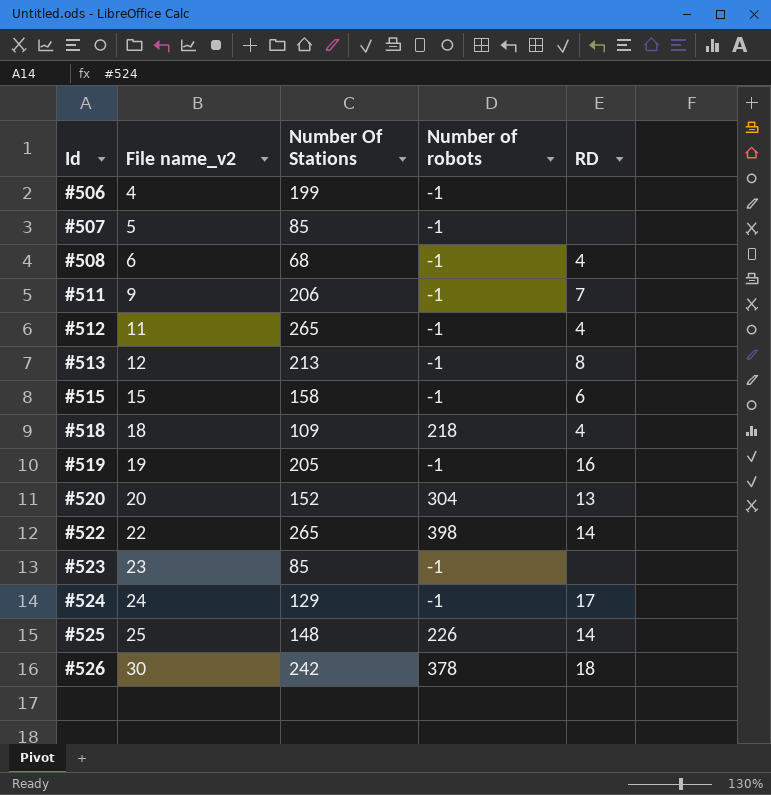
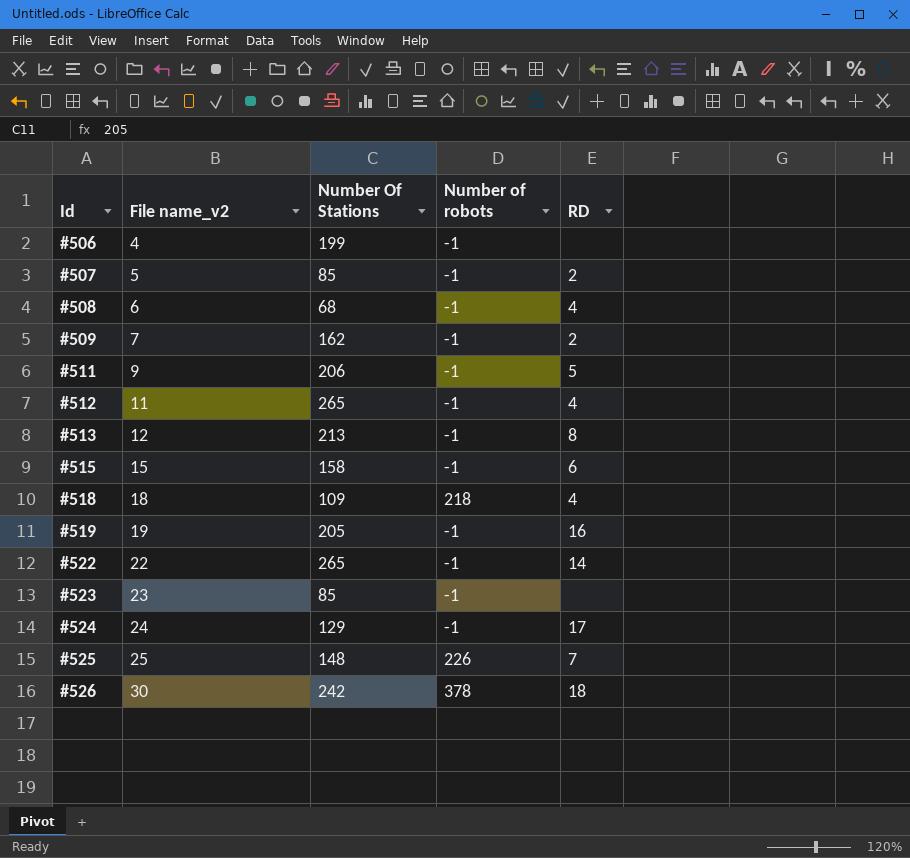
row #520: 20 | 152 | 304 | 13 -> none
#507 | RD: none -> 2
row #509: none -> 7 | 162 | -1 | 2
#511 | RD: 7 -> 5
#522 | Number of robots: 398 -> -1
#525 | RD: 14 -> 7

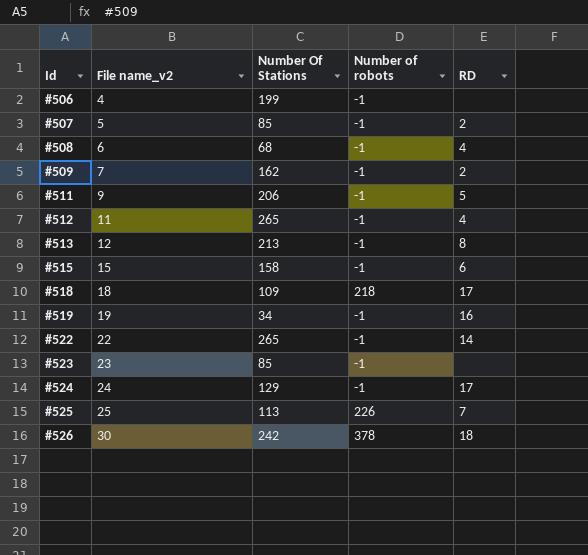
#518 | RD: 4 -> 17
#519 | Number Of Stations: 205 -> 34
#525 | Number Of Stations: 148 -> 113

